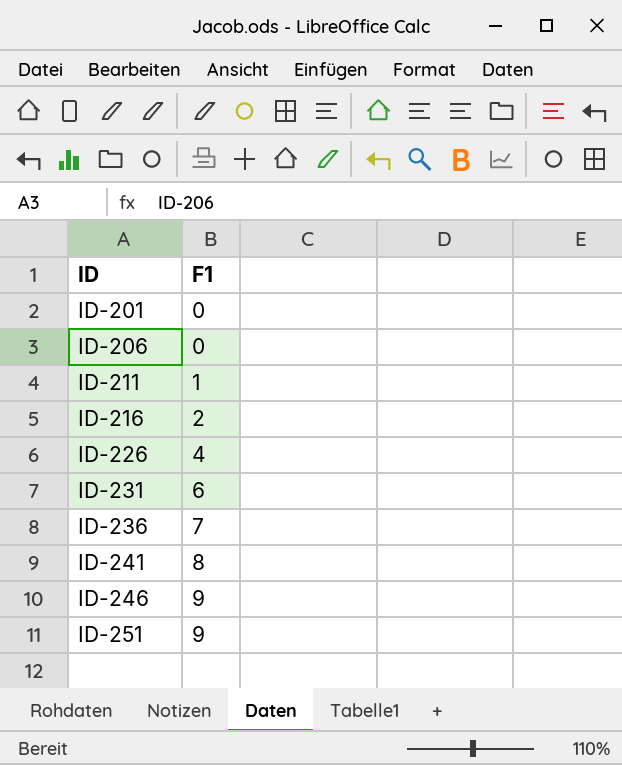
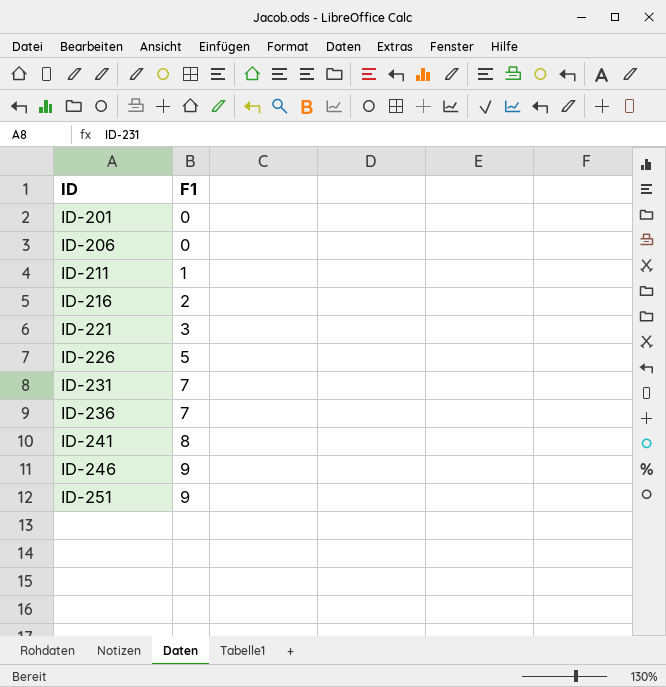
row ID-221: none -> 3
ID-226 | F1: 4 -> 5
ID-231 | F1: 6 -> 7

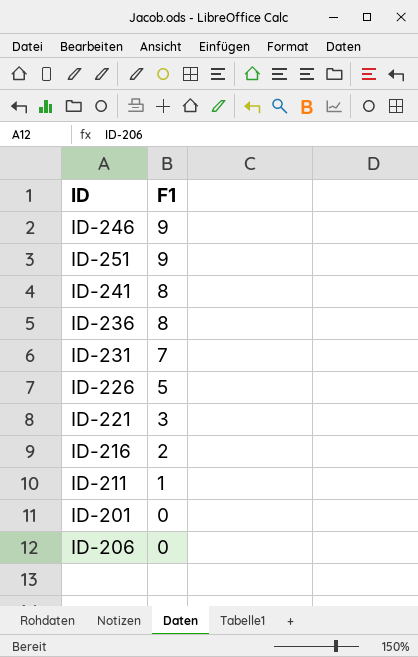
row order: ID ascending -> F1 descending
ID-236 | F1: 7 -> 8

